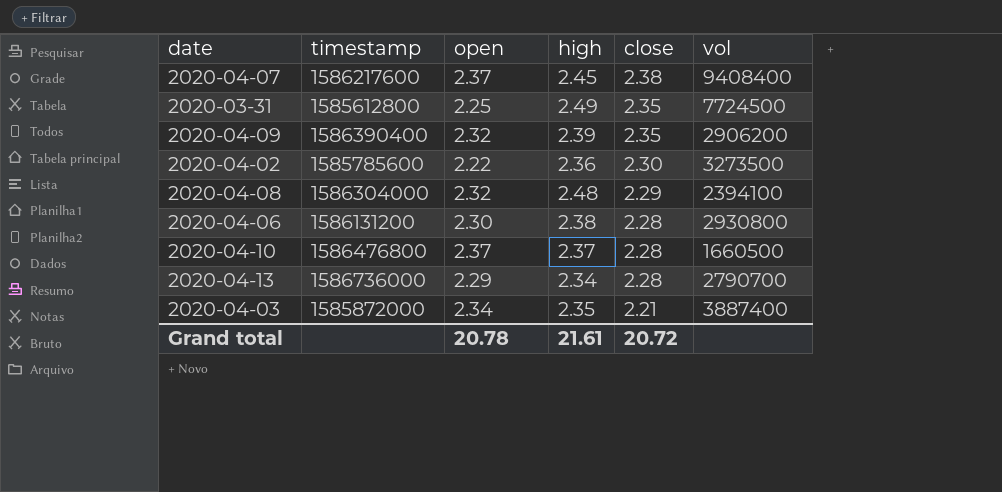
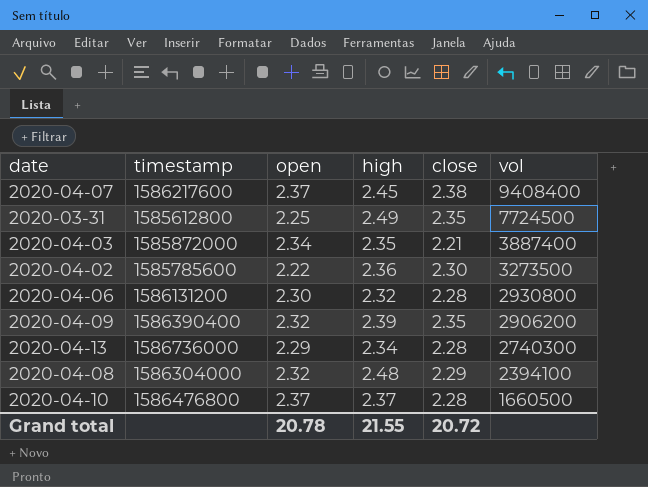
row order: close descending -> vol descending
2020-04-06 | high: 2.38 -> 2.32
2020-04-13 | vol: 2790700 -> 2740300
Grand total | high: 21.61 -> 21.55

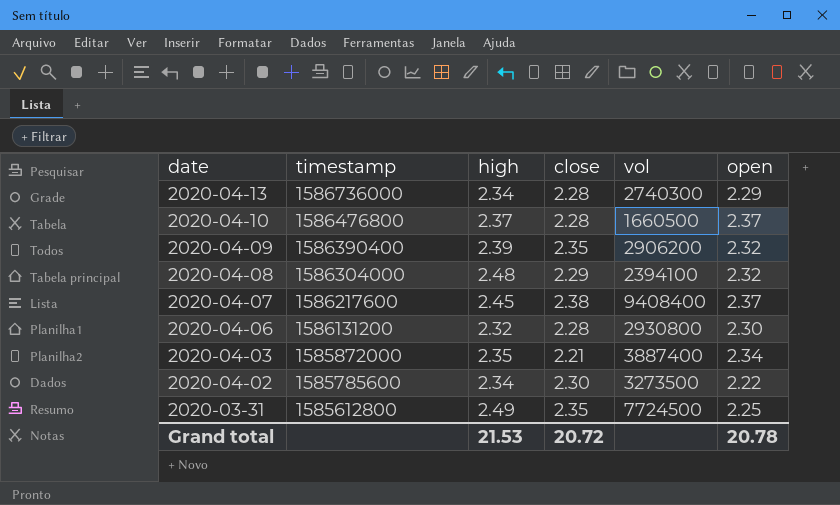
row order: vol descending -> date descending
column open | position: 3 -> 6
2020-04-02 | high: 2.36 -> 2.34
Grand total | high: 21.55 -> 21.53

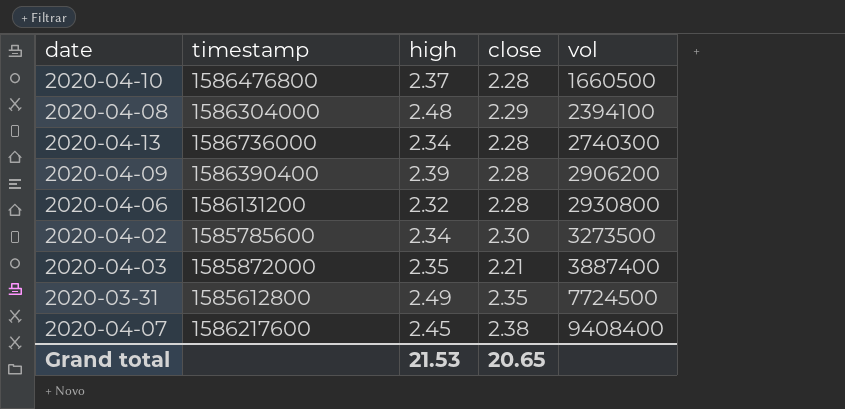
row order: date descending -> vol ascending
column open | position: 6 -> none
2020-04-09 | close: 2.35 -> 2.28
Grand total | close: 20.72 -> 20.65

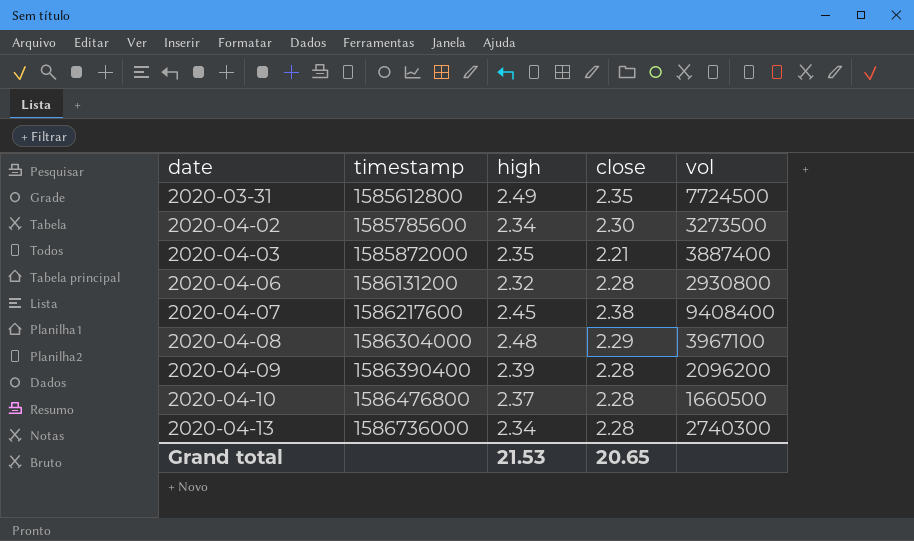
row order: vol ascending -> date ascending
2020-04-08 | vol: 2394100 -> 3967100
2020-04-09 | vol: 2906200 -> 2096200

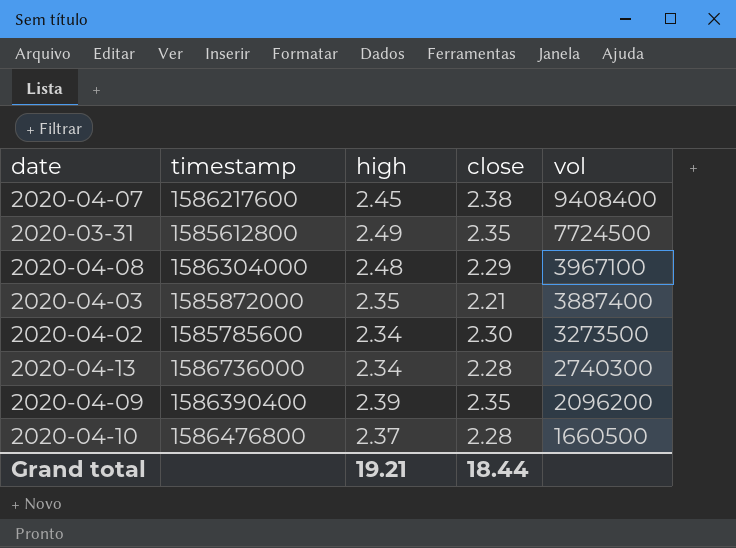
row order: date ascending -> vol descending
row 2020-04-06: 1586131200 | 2.32 | 2.28 | 2930800 -> none
2020-04-09 | close: 2.28 -> 2.35
Grand total | high: 21.53 -> 19.21
Grand total | close: 20.65 -> 18.44

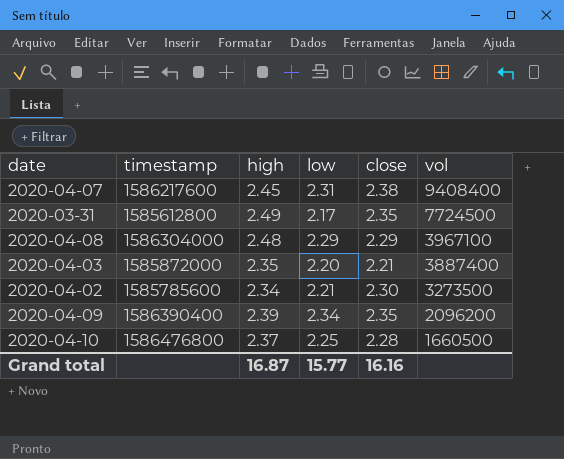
column low | position: none -> 4
row 2020-04-13: 1586736000 | 2.34 | 2.28 | 2740300 -> none
Grand total | high: 19.21 -> 16.87
Grand total | close: 18.44 -> 16.16

